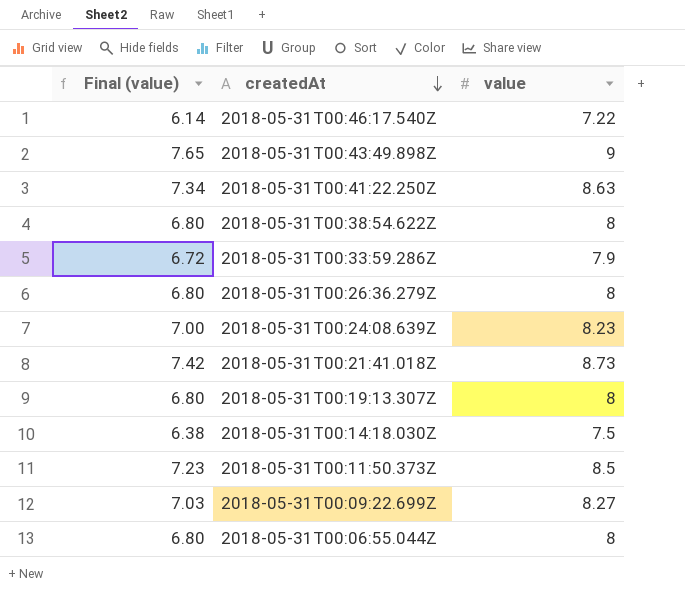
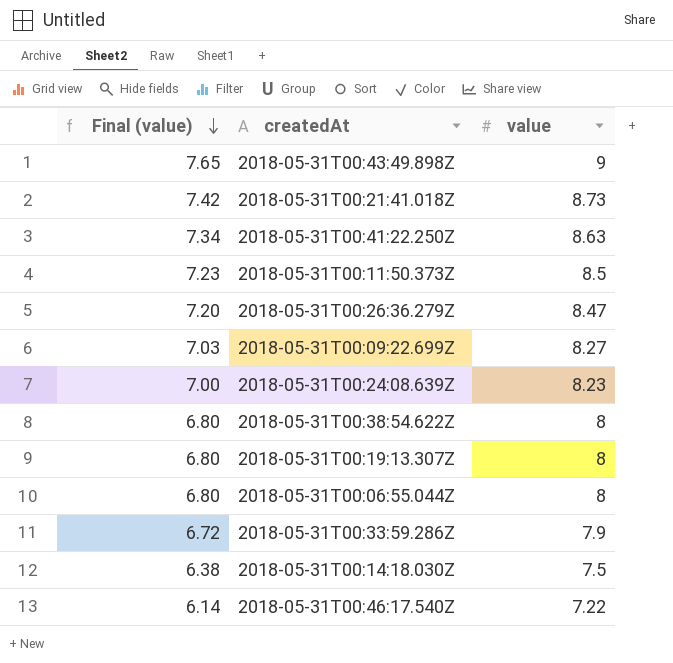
row order: createdAt descending -> Final (value) descending
2018-05-31T00:26:36.279Z | Final (value): 6.80 -> 7.20
2018-05-31T00:26:36.279Z | value: 8 -> 8.47

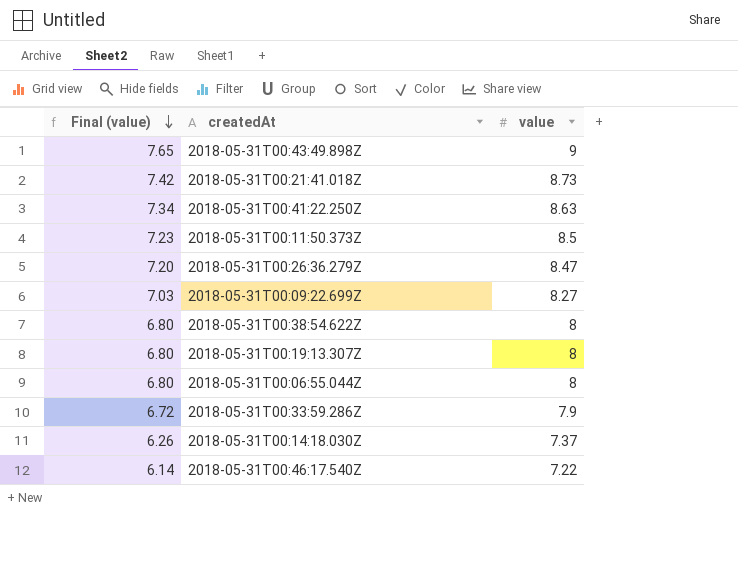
row 2018-05-31T00:24:08.639Z: 7.00 | 8.23 -> none
2018-05-31T00:14:18.030Z | Final (value): 6.38 -> 6.26
2018-05-31T00:14:18.030Z | value: 7.5 -> 7.37

